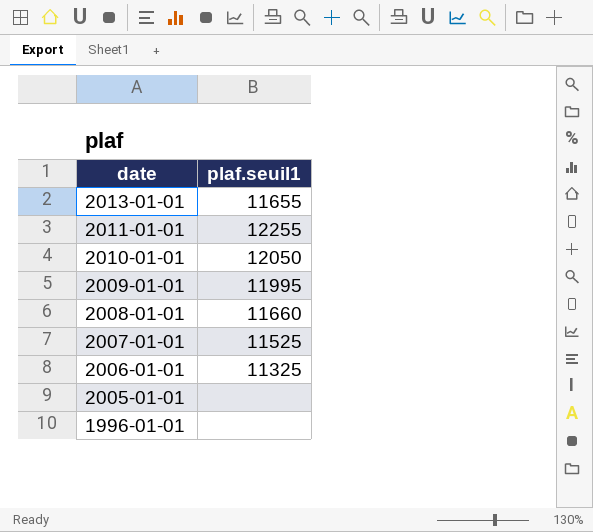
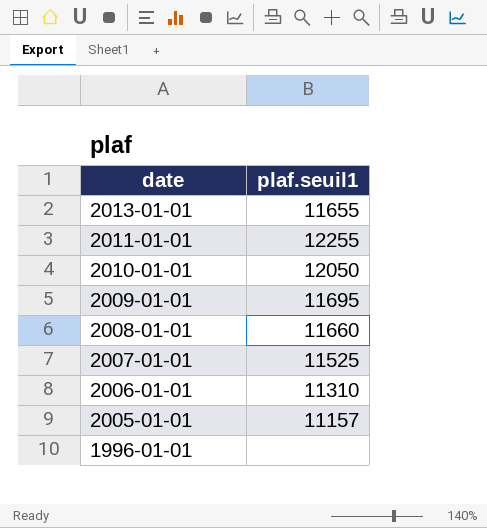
2009-01-01 | plaf.seuil1: 11995 -> 11695
2006-01-01 | plaf.seuil1: 11325 -> 11310
2005-01-01 | plaf.seuil1: none -> 11157

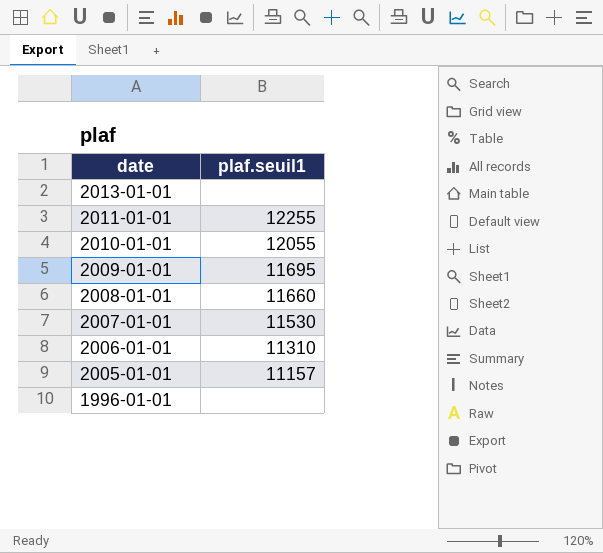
2013-01-01 | plaf.seuil1: 11655 -> none
2010-01-01 | plaf.seuil1: 12050 -> 12055
2007-01-01 | plaf.seuil1: 11525 -> 11530

